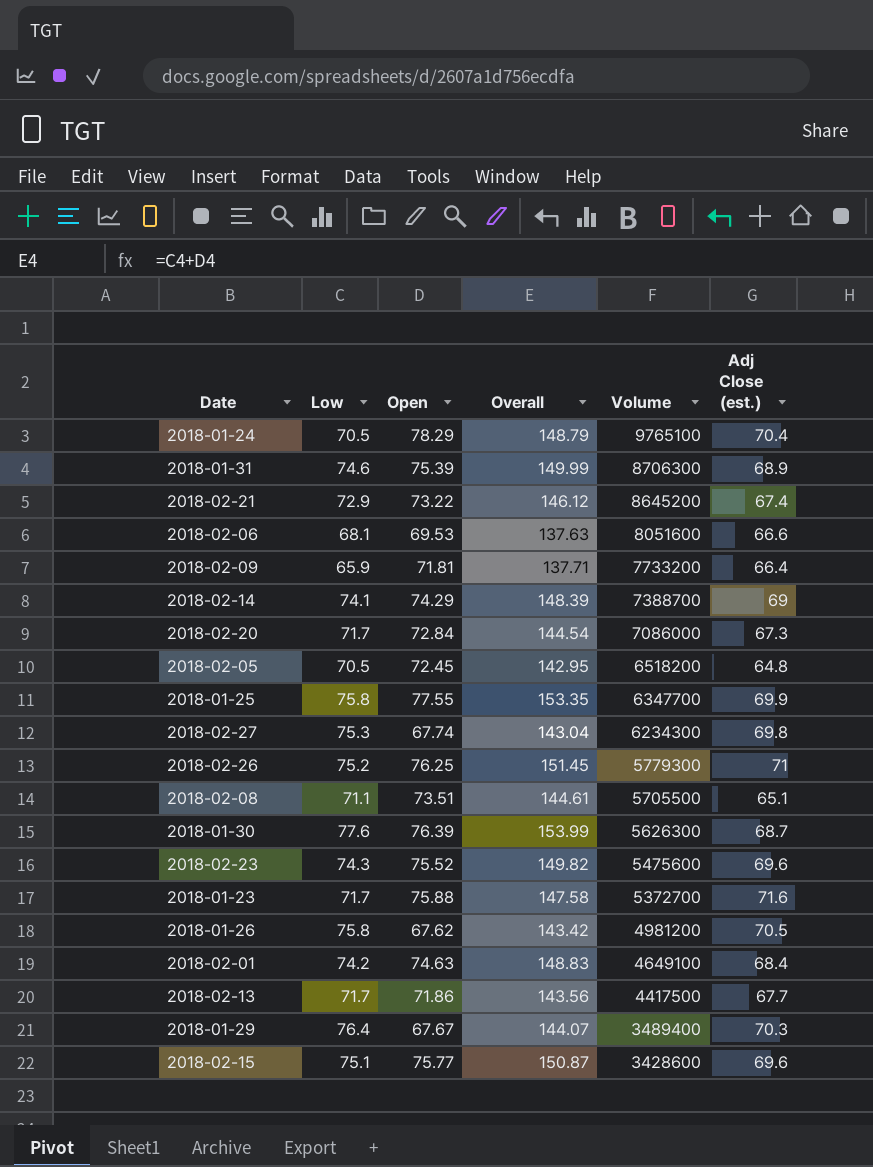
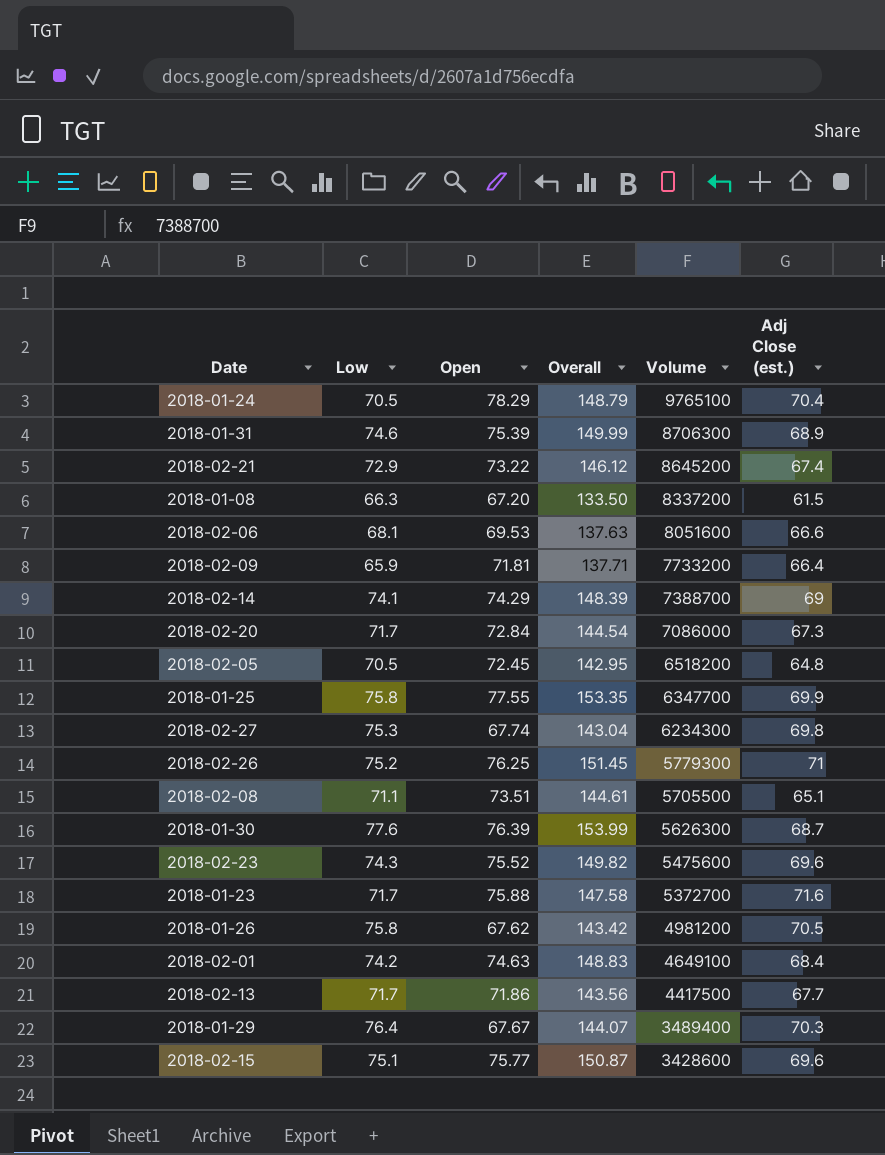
row 2018-01-08: none -> 66.3 | 67.20 | 133.50 | 8337200 | 61.5

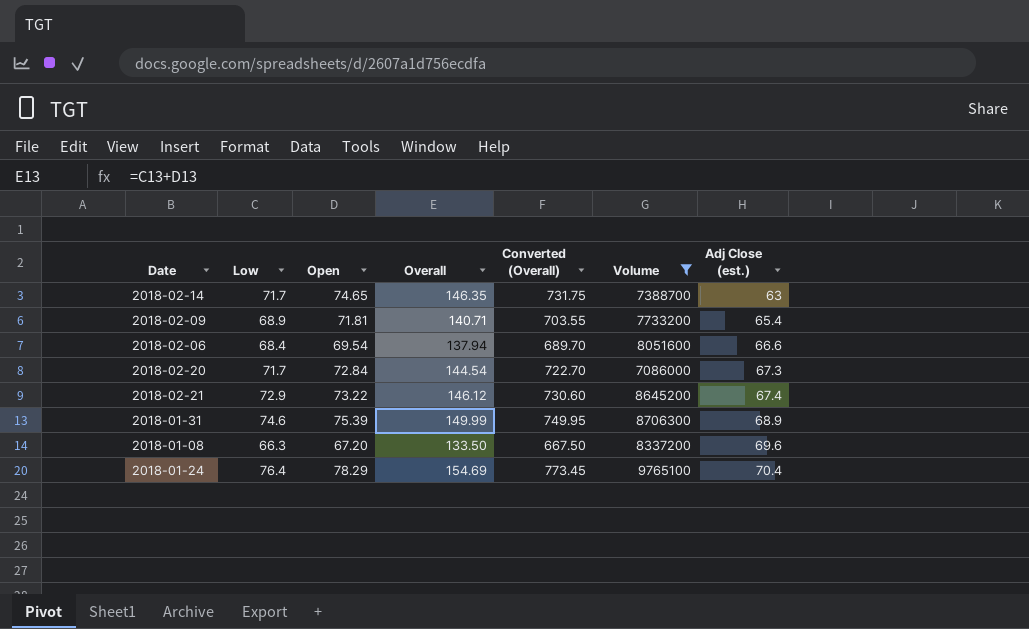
filter: none -> Volume >= 7086000
row order: Volume descending -> Adj Close (est.) ascending
column Converted (Overall) | formula: none -> [Overall] * 5
2018-02-14 | Low: 74.1 -> 71.7
2018-02-14 | Open: 74.29 -> 74.65
2018-02-14 | Overall: 148.39 -> 146.35
2018-02-14 | Adj Close (est.): 69 -> 63
2018-02-09 | Low: 65.9 -> 68.9
2018-02-09 | Overall: 137.71 -> 140.71
2018-02-09 | Adj Close (est.): 66.4 -> 65.4
2018-02-06 | Low: 68.1 -> 68.4
2018-02-06 | Open: 69.53 -> 69.54
2018-02-06 | Overall: 137.63 -> 137.94
2018-01-08 | Adj Close (est.): 61.5 -> 69.6
2018-01-24 | Low: 70.5 -> 76.4
2018-01-24 | Overall: 148.79 -> 154.69

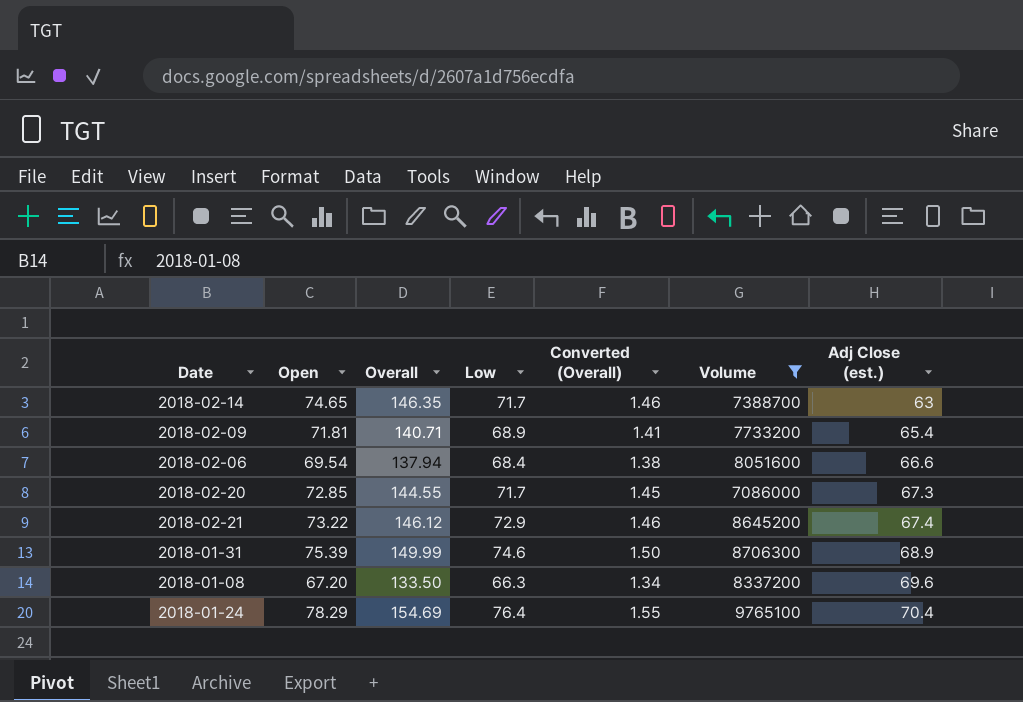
column Low | position: 2 -> 4
column Converted (Overall) | formula: [Overall] * 5 -> [Overall] * 0.01
2018-02-20 | Open: 72.84 -> 72.85
2018-02-20 | Overall: 144.54 -> 144.55

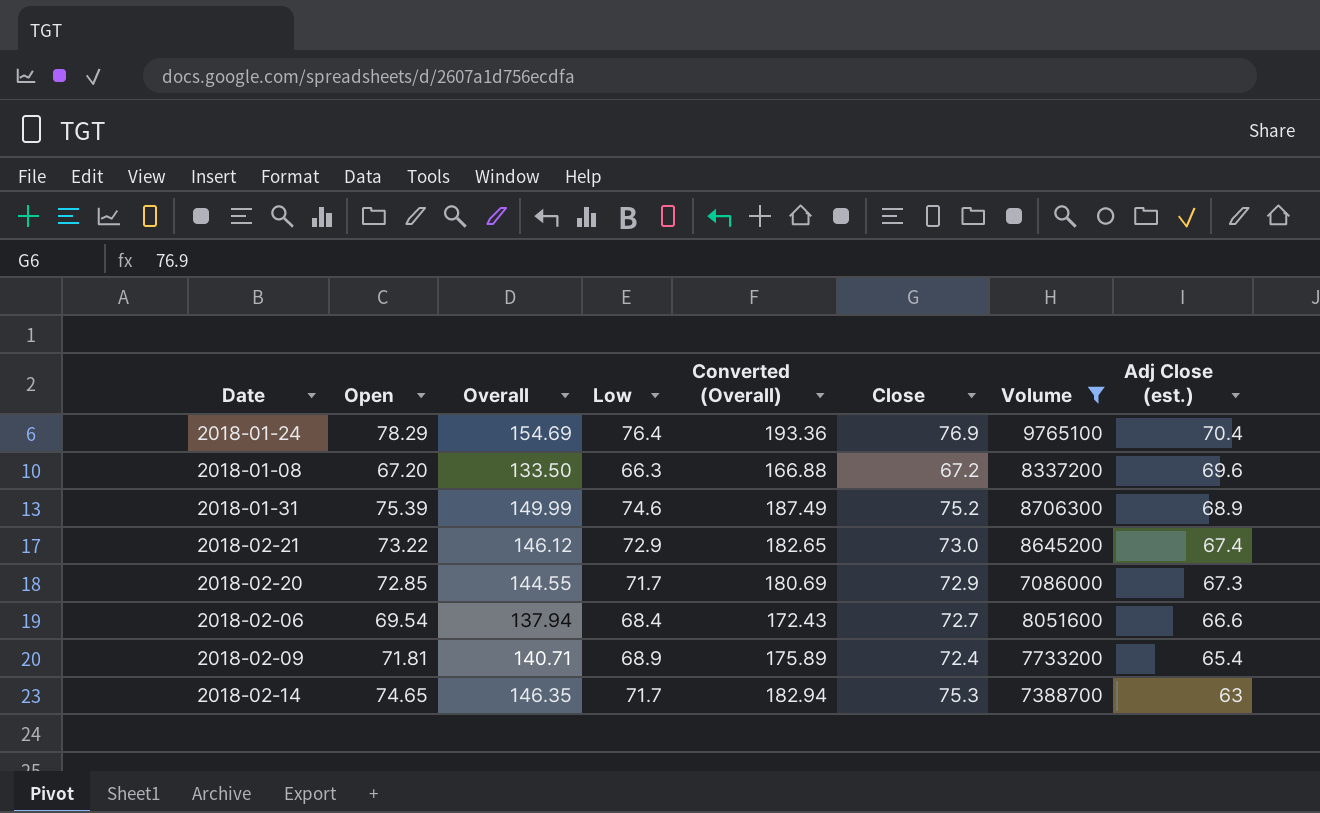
row order: Adj Close (est.) ascending -> Adj Close (est.) descending
column Converted (Overall) | formula: [Overall] * 0.01 -> [Overall] * 1.25
column Close | position: none -> 6

